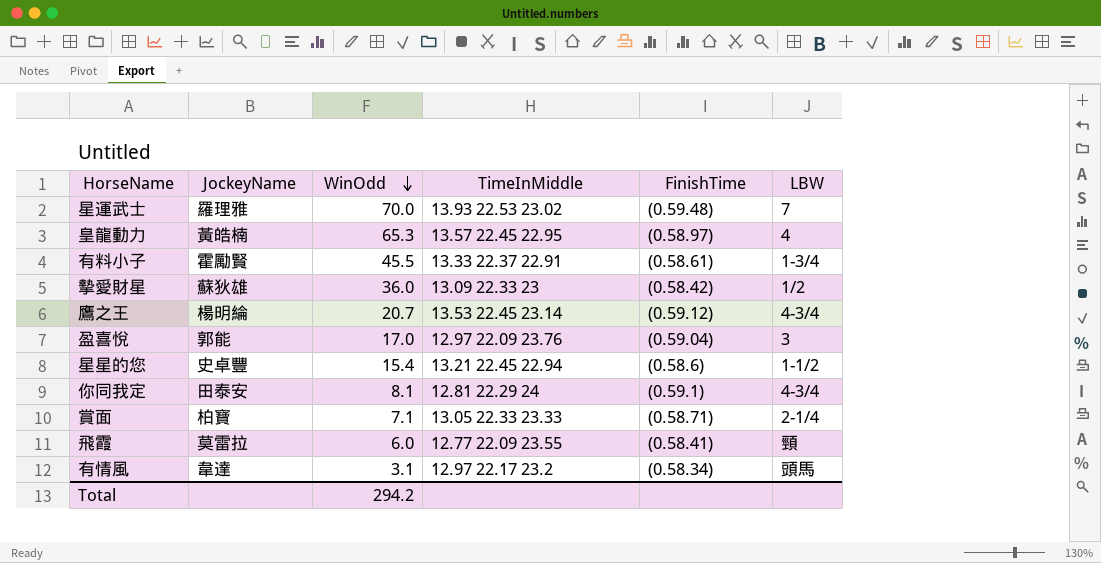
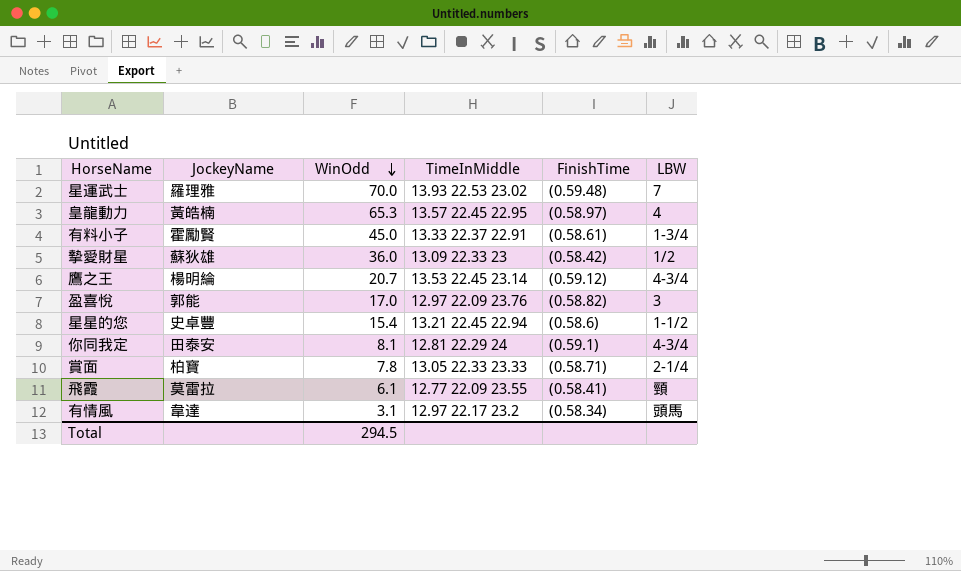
有料小子 | WinOdd: 45.5 -> 45.0
盈喜悅 | FinishTime: (0.59.04) -> (0.58.82)
賞面 | WinOdd: 7.1 -> 7.8
飛霞 | WinOdd: 6.0 -> 6.1
Total | WinOdd: 294.2 -> 294.5

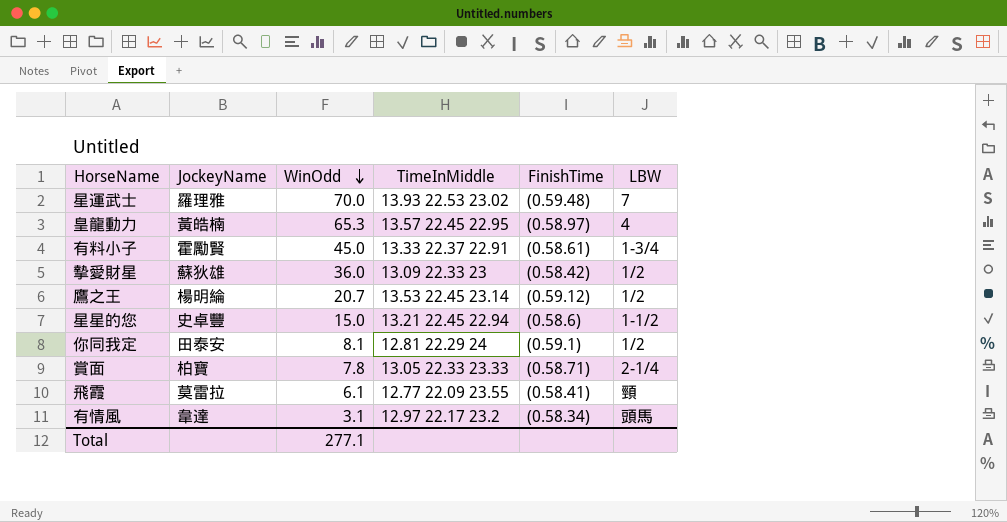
row 盈喜悅: 郭能 | 17.0 | 12.97 22.09 23.76 | (0.58.82) | 3 -> none
鷹之王 | LBW: 4-3/4 -> 1/2
星星的您 | WinOdd: 15.4 -> 15.0
你同我定 | LBW: 4-3/4 -> 1/2
Total | WinOdd: 294.5 -> 277.1

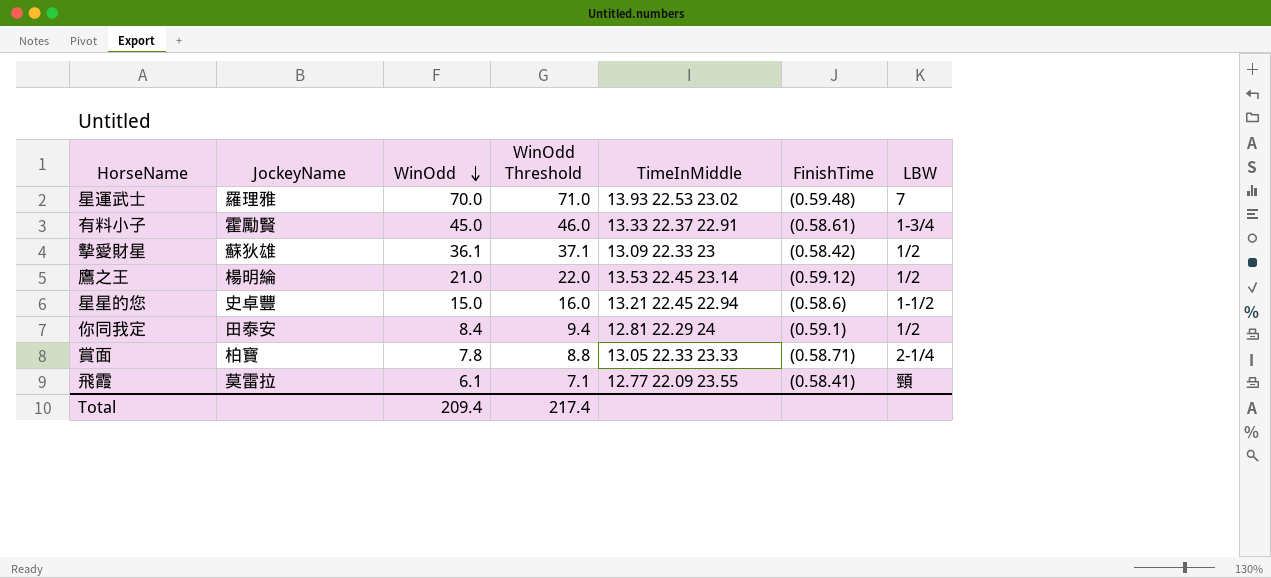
column WinOdd Threshold | formula: none -> [WinOdd] + 1
row 皇龍動力: 黃皓楠 | 65.3 | 13.57 22.45 22.95 | (0.58.97) | 4 -> none
row 有情風: 韋達 | 3.1 | 12.97 22.17 23.2 | (0.58.34) | 頭馬 -> none
摯愛財星 | WinOdd: 36.0 -> 36.1
鷹之王 | WinOdd: 20.7 -> 21.0
你同我定 | WinOdd: 8.1 -> 8.4
Total | WinOdd: 277.1 -> 209.4

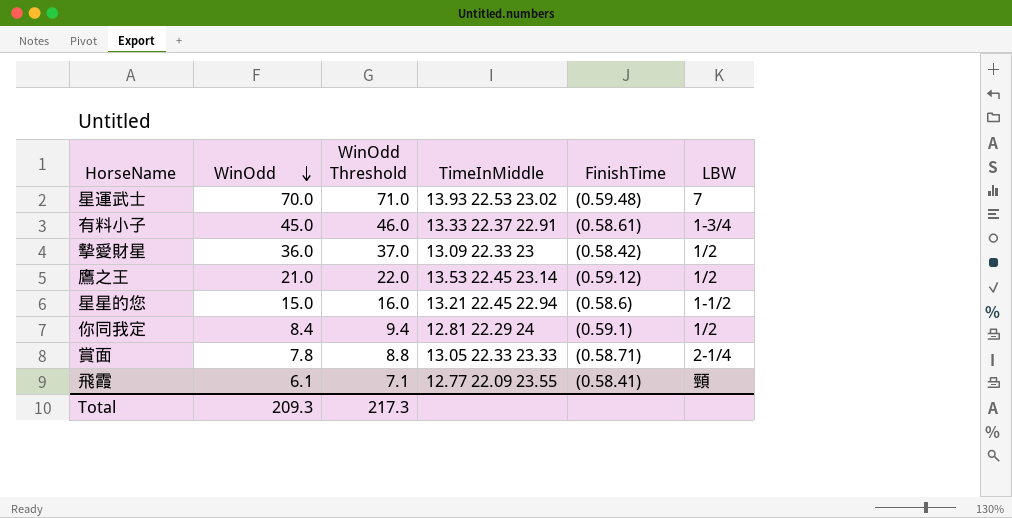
column JockeyName | position: 2 -> none
摯愛財星 | WinOdd: 36.1 -> 36.0
摯愛財星 | WinOdd Threshold: 37.1 -> 37.0
Total | WinOdd: 209.4 -> 209.3
Total | WinOdd Threshold: 217.4 -> 217.3

